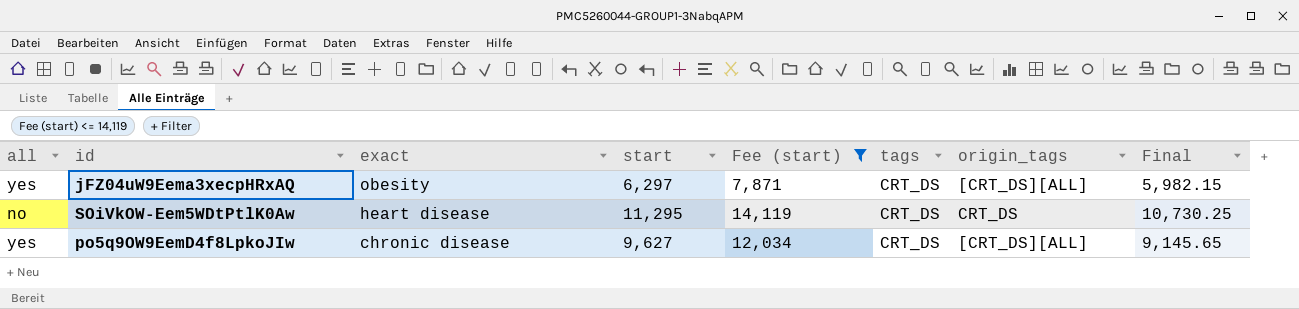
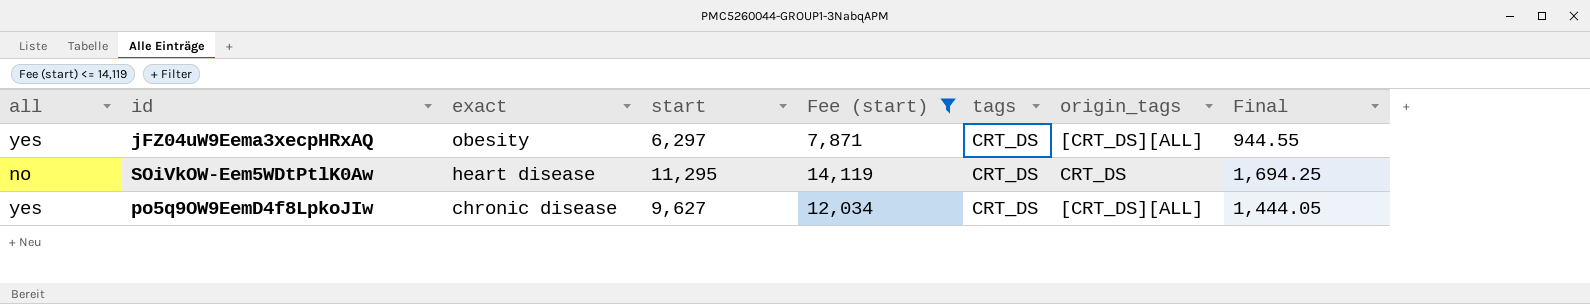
column Final | formula: [start] * 0.95 -> [start] * 0.15

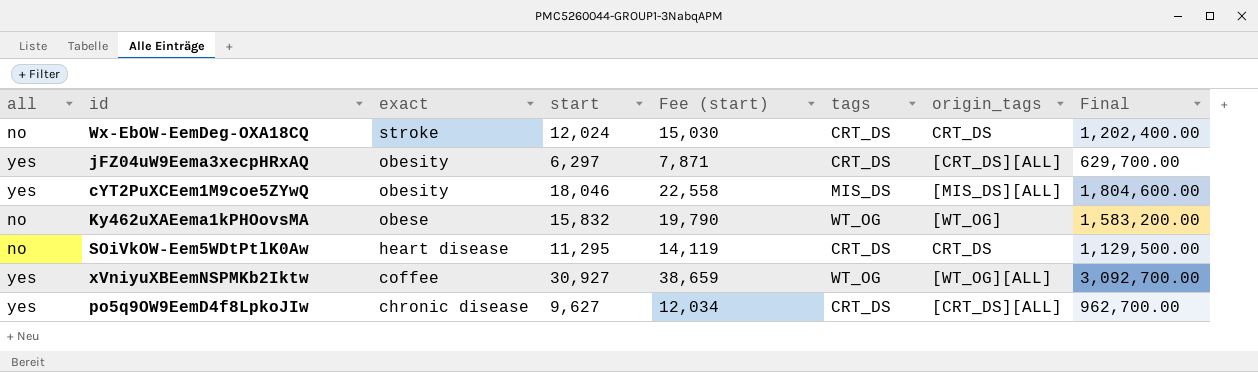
filter: Fee (start) <= 14,119 -> none
column Final | formula: [start] * 0.15 -> [start] * 100

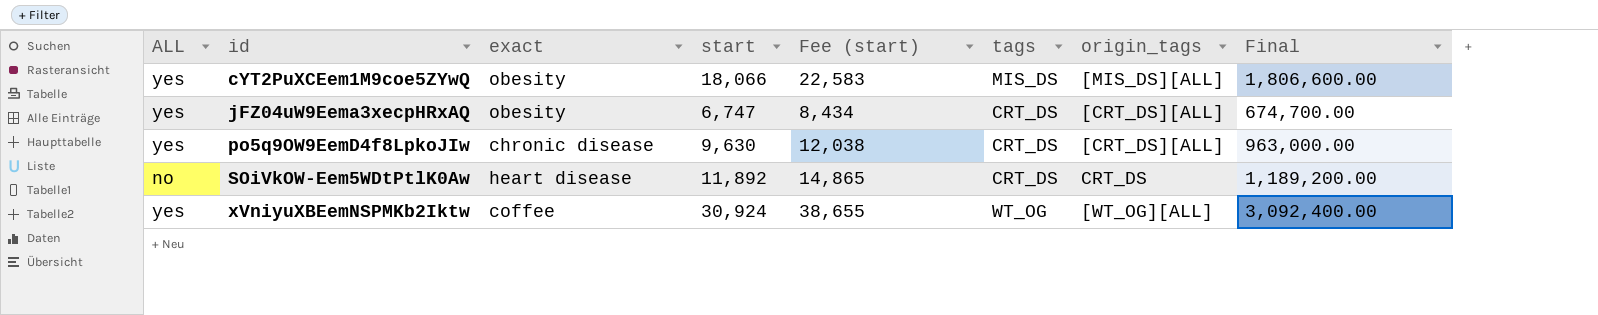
row order: exact descending -> id ascending
column name: all -> ALL
row Wx-EbOW-EemDeg-OXA18CQ: no | stroke | 12,024 | 15,030 | CRT_DS | CRT_DS | 1,202,400.00 -> none
row Ky462uXAEema1kPHOovsMA: no | obese | 15,832 | 19,790 | WT_OG | [WT_OG] | 1,583,200.00 -> none
cYT2PuXCEem1M9coe5ZYwQ | start: 18,046 -> 18,066
cYT2PuXCEem1M9coe5ZYwQ | Fee (start): 22,558 -> 22,583
cYT2PuXCEem1M9coe5ZYwQ | Final: 1,804,600.00 -> 1,806,600.00
jFZ04uW9Eema3xecpHRxAQ | start: 6,297 -> 6,747
jFZ04uW9Eema3xecpHRxAQ | Fee (start): 7,871 -> 8,434
jFZ04uW9Eema3xecpHRxAQ | Final: 629,700.00 -> 674,700.00
po5q9OW9EemD4f8LpkoJIw | start: 9,627 -> 9,630
po5q9OW9EemD4f8LpkoJIw | Fee (start): 12,034 -> 12,038
po5q9OW9EemD4f8LpkoJIw | Final: 962,700.00 -> 963,000.00
SOiVkOW-Eem5WDtPtlK0Aw | start: 11,295 -> 11,892
SOiVkOW-Eem5WDtPtlK0Aw | Fee (start): 14,119 -> 14,865
SOiVkOW-Eem5WDtPtlK0Aw | Final: 1,129,500.00 -> 1,189,200.00
xVniyuXBEemNSPMKb2Iktw | start: 30,927 -> 30,924
xVniyuXBEemNSPMKb2Iktw | Fee (start): 38,659 -> 38,655
xVniyuXBEemNSPMKb2Iktw | Final: 3,092,700.00 -> 3,092,400.00

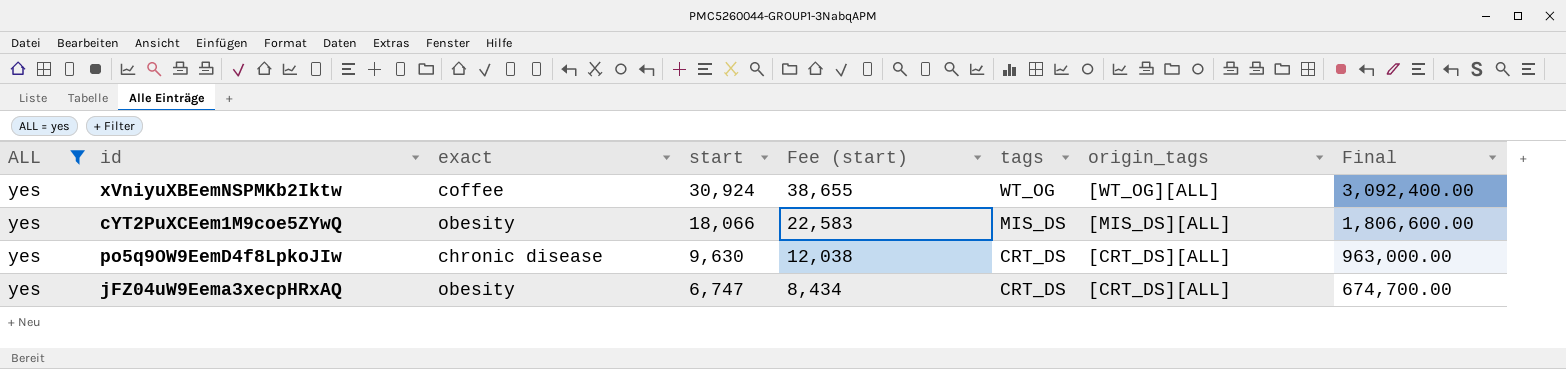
filter: none -> ALL = yes
row order: id ascending -> start descending

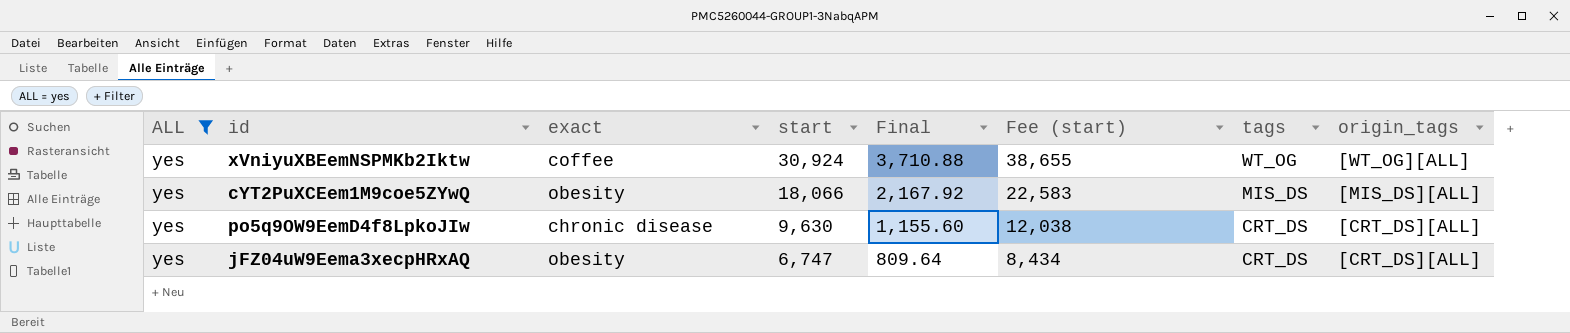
column Final | formula: [start] * 100 -> [start] * 0.12
column Final | position: 8 -> 5

